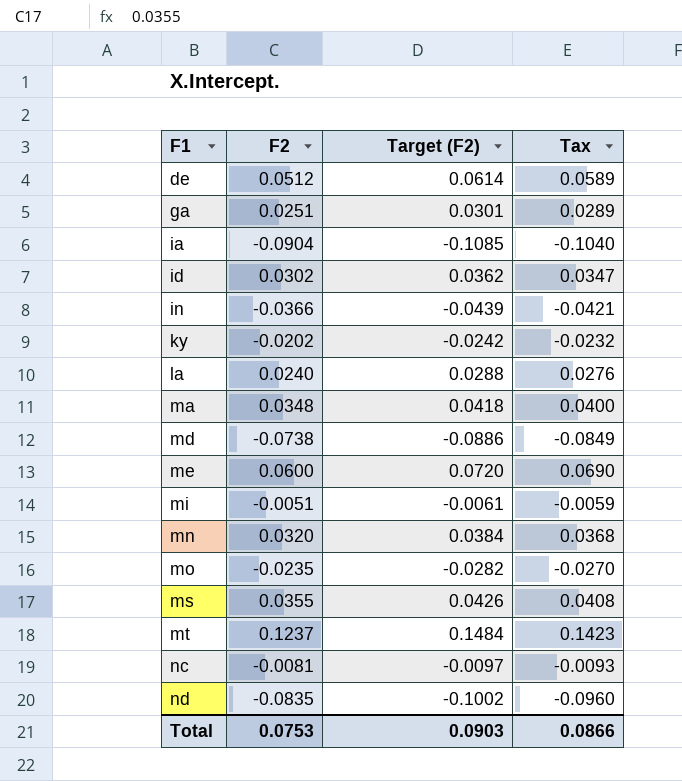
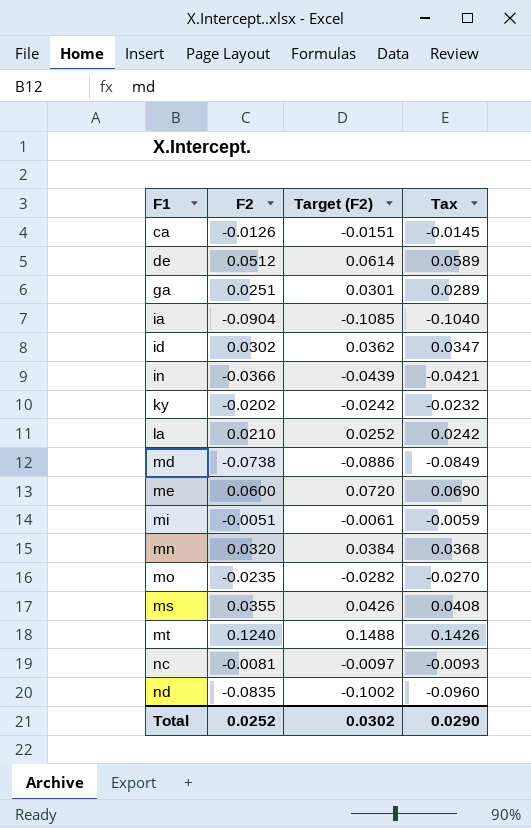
row ma: 0.0348 | 0.0418 | 0.0400 -> none
row ca: none -> -0.0126 | -0.0151 | -0.0145
la | F2: 0.0240 -> 0.0210
la | Target (F2): 0.0288 -> 0.0252
la | Tax: 0.0276 -> 0.0242
mt | F2: 0.1237 -> 0.1240
mt | Target (F2): 0.1484 -> 0.1488
mt | Tax: 0.1423 -> 0.1426
Total | F2: 0.0753 -> 0.0252
Total | Target (F2): 0.0903 -> 0.0302
Total | Tax: 0.0866 -> 0.0290

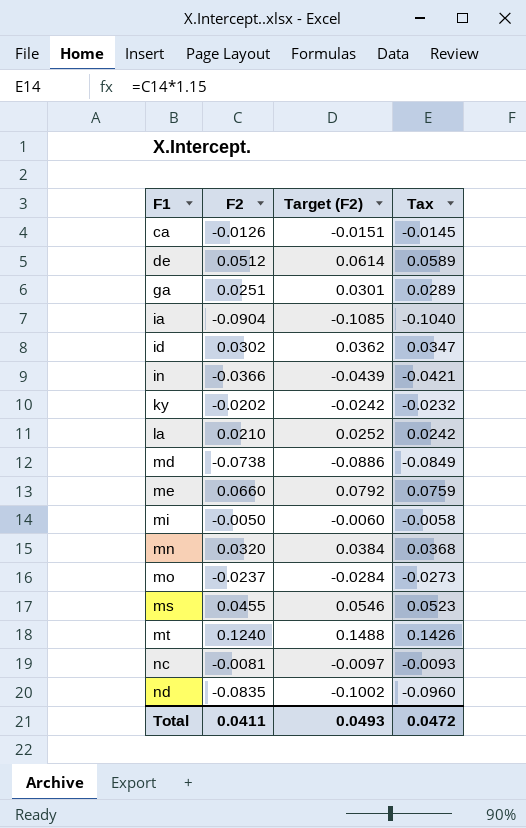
me | F2: 0.0600 -> 0.0660
me | Target (F2): 0.0720 -> 0.0792
me | Tax: 0.0690 -> 0.0759
mi | F2: -0.0051 -> -0.0050
mi | Target (F2): -0.0061 -> -0.0060
mi | Tax: -0.0059 -> -0.0058
mo | F2: -0.0235 -> -0.0237
mo | Target (F2): -0.0282 -> -0.0284
mo | Tax: -0.0270 -> -0.0273
ms | F2: 0.0355 -> 0.0455
ms | Target (F2): 0.0426 -> 0.0546
ms | Tax: 0.0408 -> 0.0523
Total | F2: 0.0252 -> 0.0411
Total | Target (F2): 0.0302 -> 0.0493
Total | Tax: 0.0290 -> 0.0472

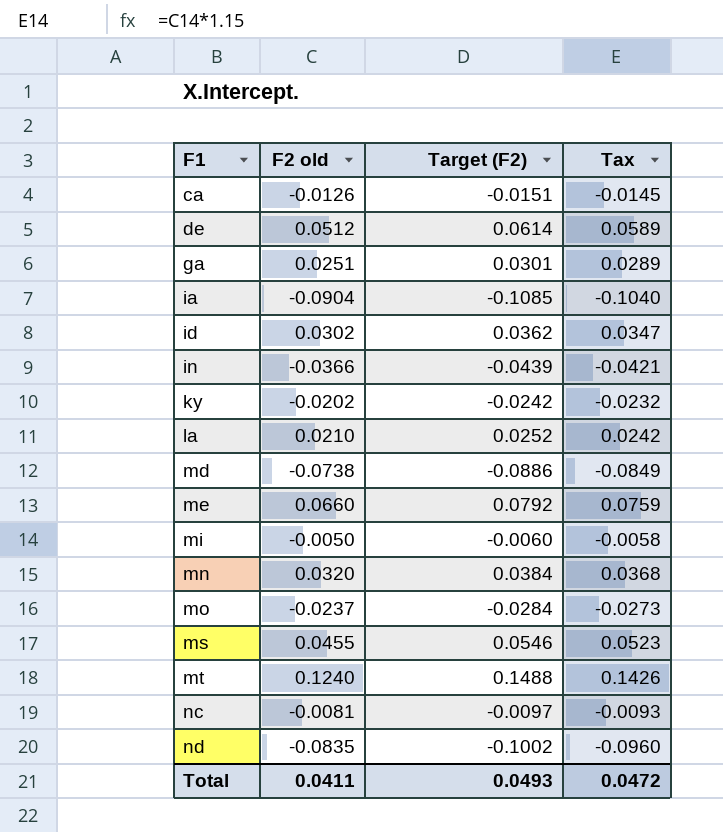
column name: F2 -> F2 old

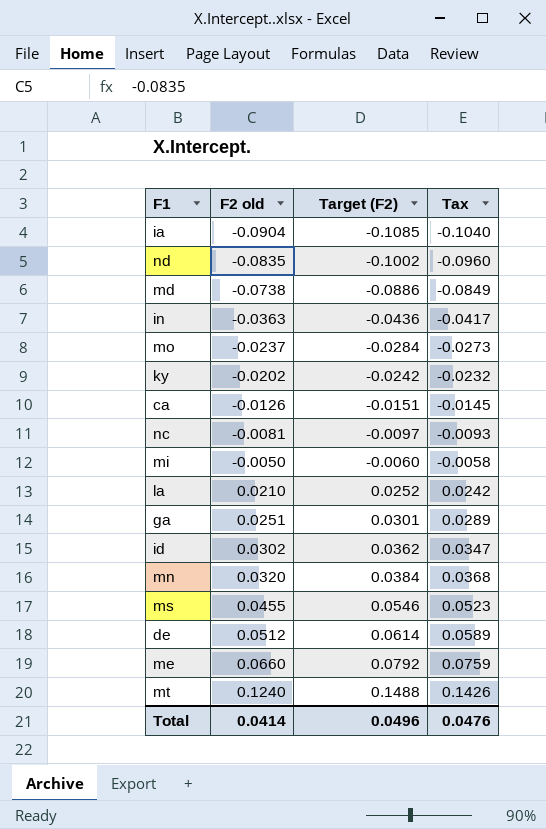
row order: F1 ascending -> F2 old ascending
in | F2 old: -0.0366 -> -0.0363
in | Target (F2): -0.0439 -> -0.0436
in | Tax: -0.0421 -> -0.0417
Total | F2 old: 0.0411 -> 0.0414
Total | Target (F2): 0.0493 -> 0.0496
Total | Tax: 0.0472 -> 0.0476

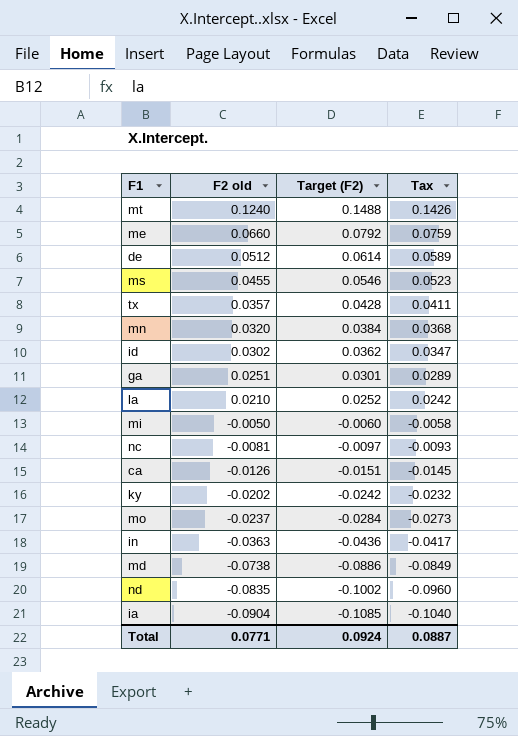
row order: F2 old ascending -> F2 old descending
row tx: none -> 0.0357 | 0.0428 | 0.0411
Total | F2 old: 0.0414 -> 0.0771
Total | Target (F2): 0.0496 -> 0.0924
Total | Tax: 0.0476 -> 0.0887

